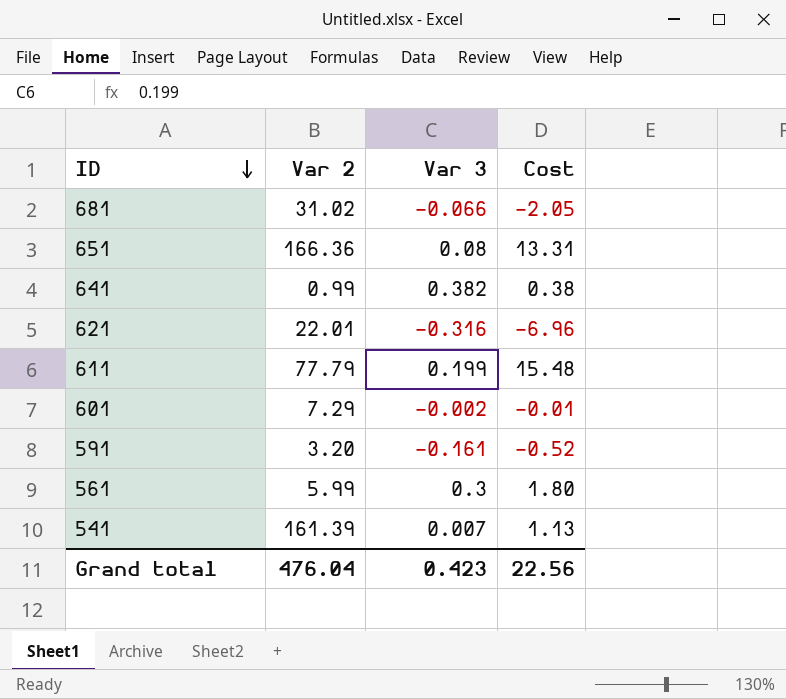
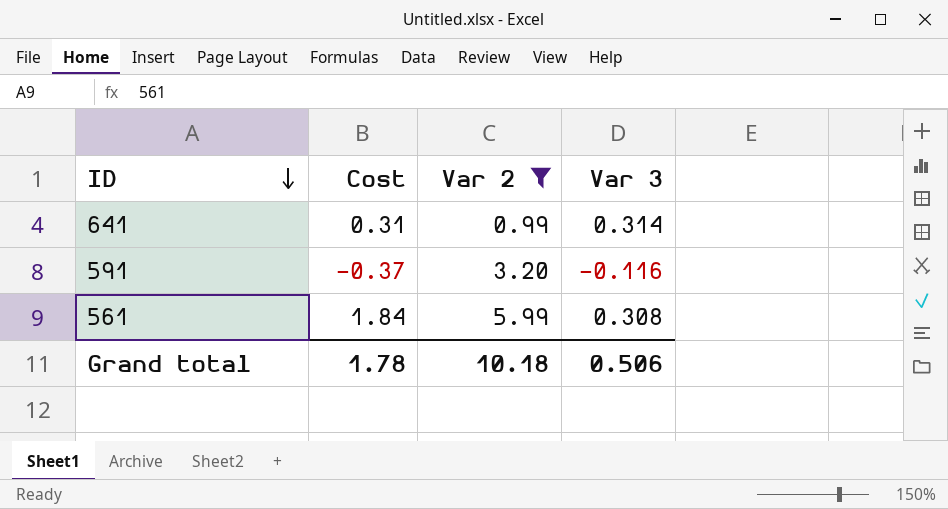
filter: none -> Var 2 <= 5.99
column Cost | position: 4 -> 2
641 | Cost: 0.38 -> 0.31
641 | Var 3: 0.382 -> 0.314
591 | Cost: -0.52 -> -0.37
591 | Var 3: -0.161 -> -0.116
561 | Cost: 1.80 -> 1.84
561 | Var 3: 0.3 -> 0.308
Grand total | Cost: 22.56 -> 1.78
Grand total | Var 2: 476.04 -> 10.18
Grand total | Var 3: 0.423 -> 0.506

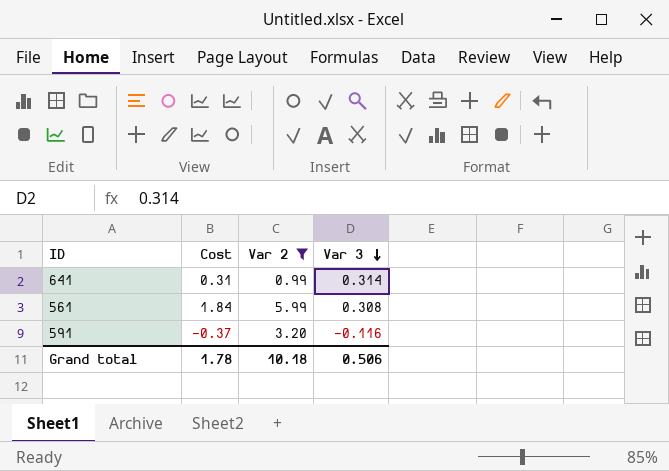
row order: ID descending -> Var 3 descending

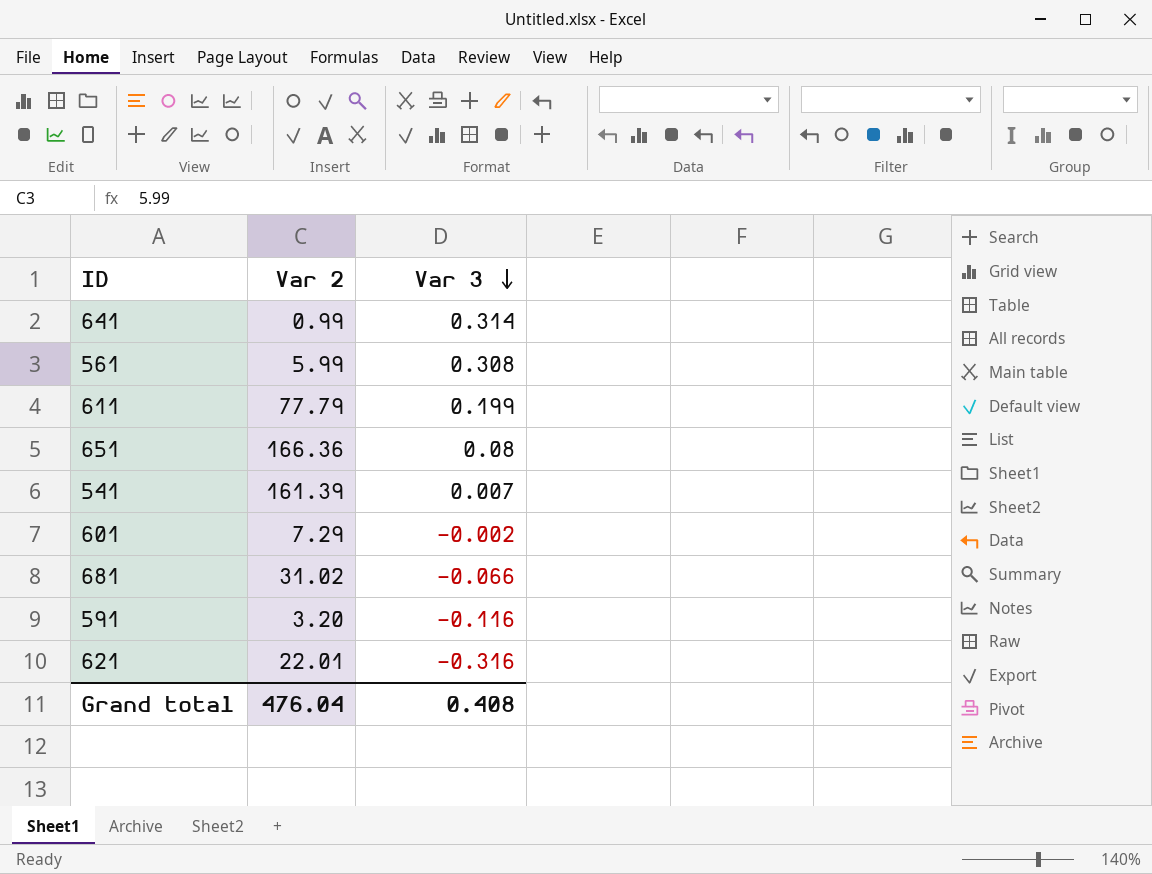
filter: Var 2 <= 5.99 -> none
column Cost | formula: [Var 2] * [Var 3] -> none
Grand total | Var 2: 10.18 -> 476.04
Grand total | Var 3: 0.506 -> 0.408

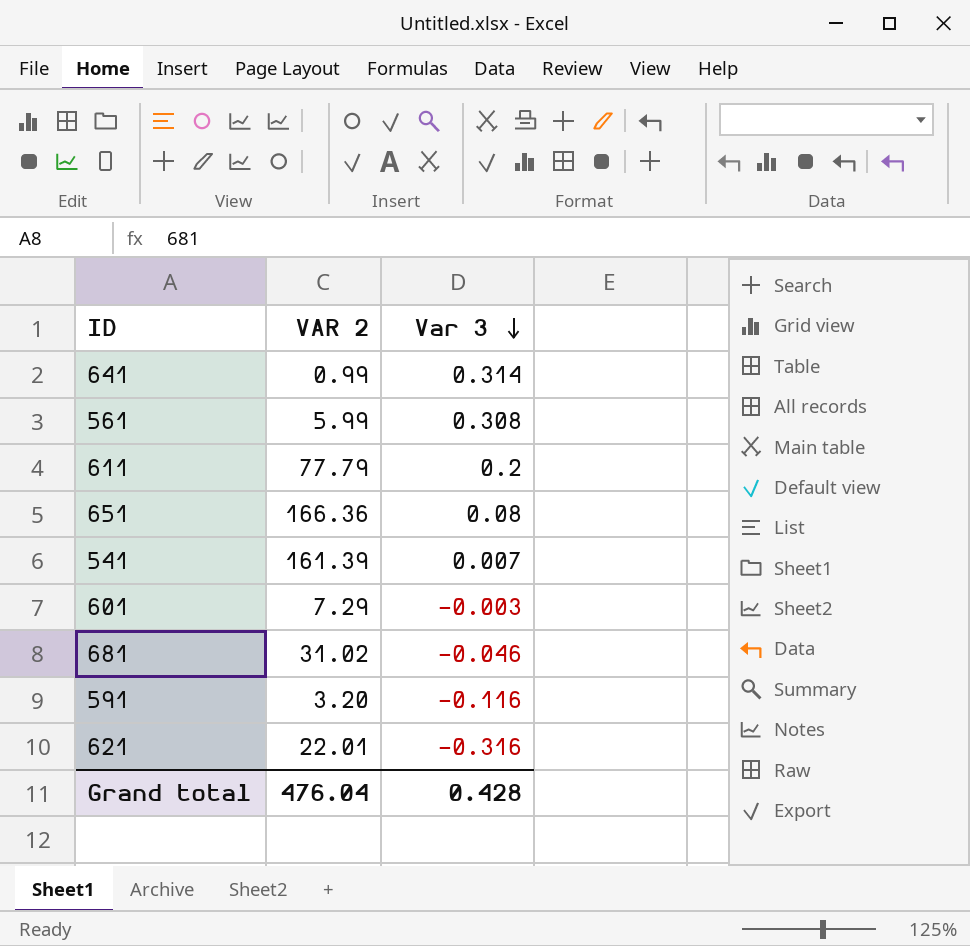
column name: Var 2 -> VAR 2
611 | Var 3: 0.199 -> 0.2
601 | Var 3: -0.002 -> -0.003
681 | Var 3: -0.066 -> -0.046
Grand total | Var 3: 0.408 -> 0.428

